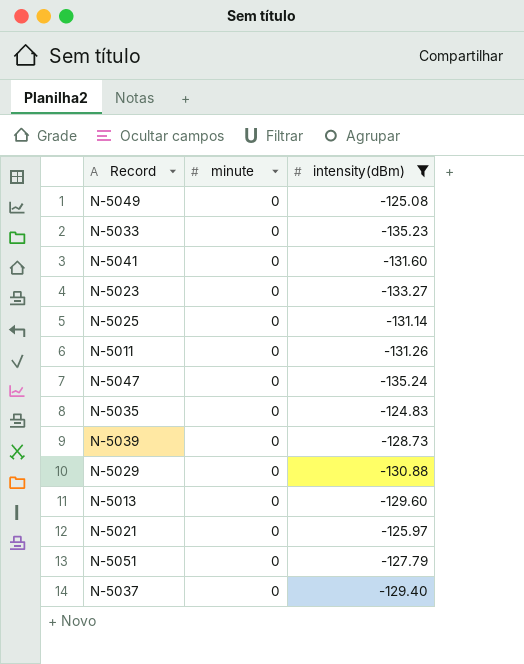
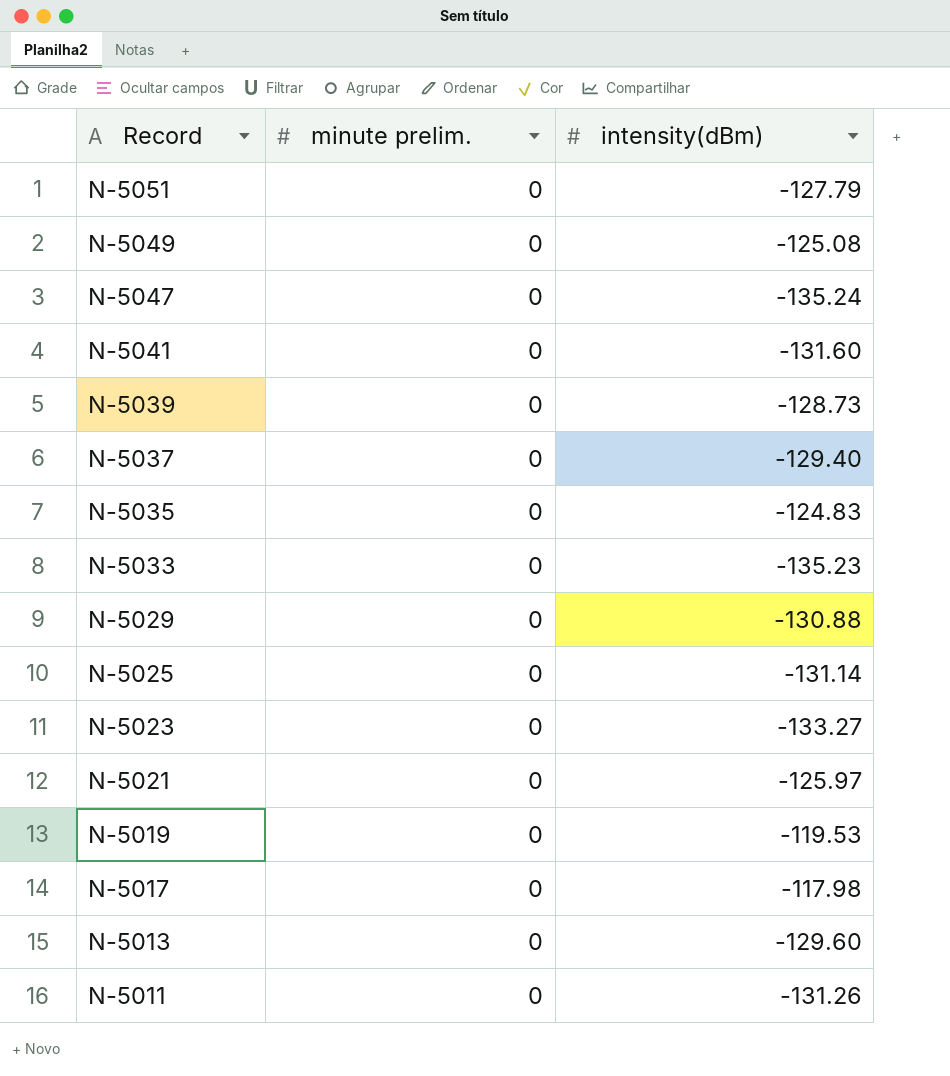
filter: intensity(dBm) <= -124.83 -> none
row order: none -> Record descending
column name: minute -> minute prelim.

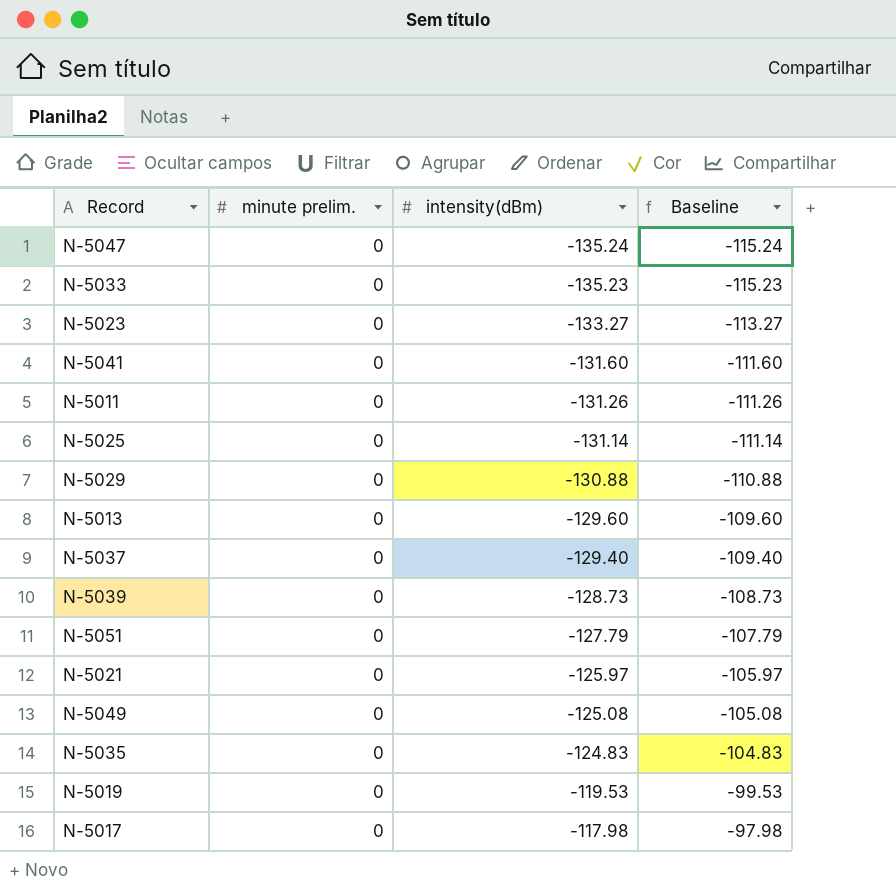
row order: Record descending -> intensity(dBm) ascending
column Baseline | formula: none -> [intensity(dBm)] + 20

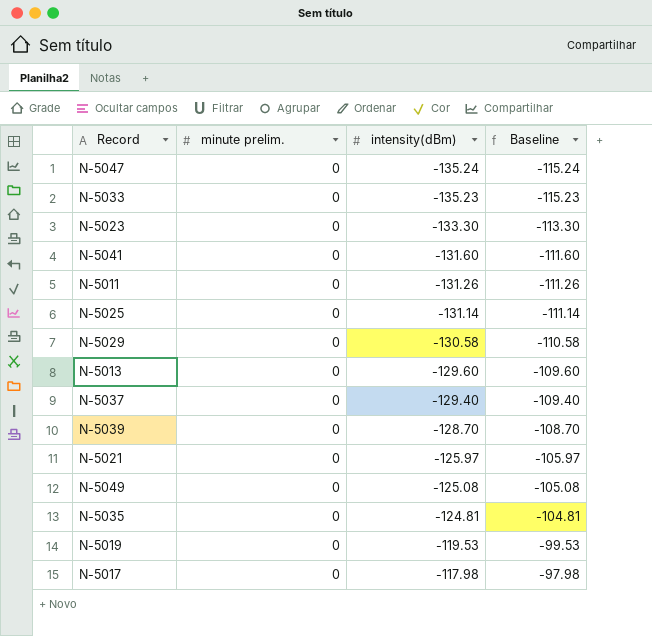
row N-5051: 0 | -127.79 | -107.79 -> none
N-5023 | intensity(dBm): -133.27 -> -133.30
N-5023 | Baseline: -113.27 -> -113.30
N-5029 | intensity(dBm): -130.88 -> -130.58
N-5029 | Baseline: -110.88 -> -110.58
N-5039 | intensity(dBm): -128.73 -> -128.70
N-5039 | Baseline: -108.73 -> -108.70
N-5035 | intensity(dBm): -124.83 -> -124.81
N-5035 | Baseline: -104.83 -> -104.81

